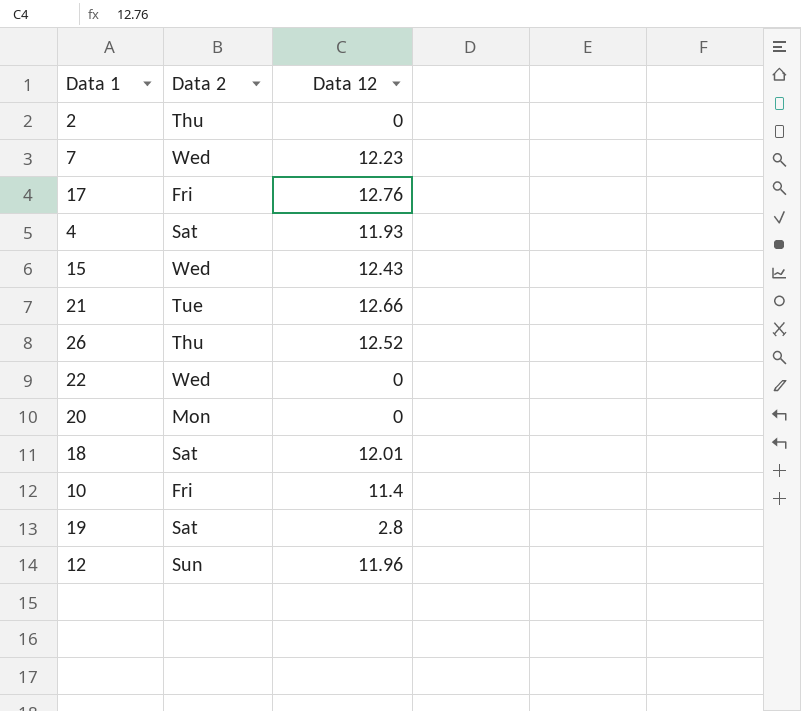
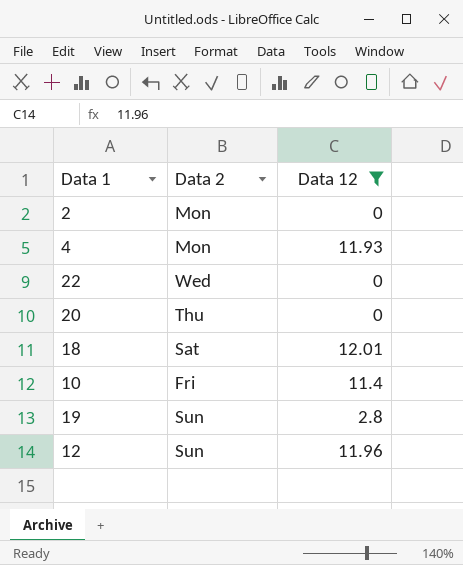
filter: none -> Data 12 <= 12.01
2 | Data 2: Thu -> Mon
4 | Data 2: Sat -> Mon
20 | Data 2: Mon -> Thu
19 | Data 2: Sat -> Sun

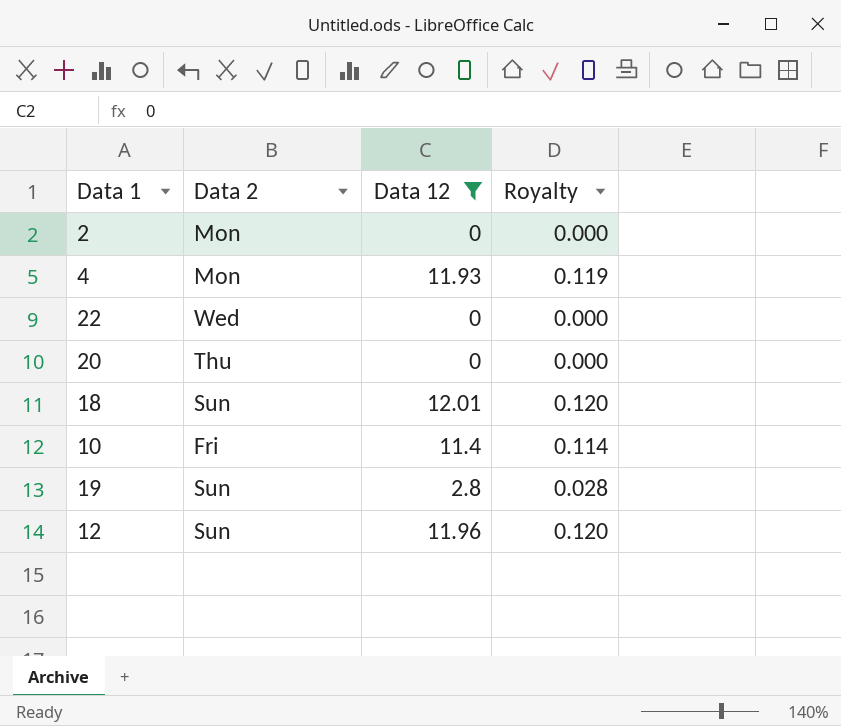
column Royalty | formula: none -> [Data 12] * 0.01
18 | Data 2: Sat -> Sun

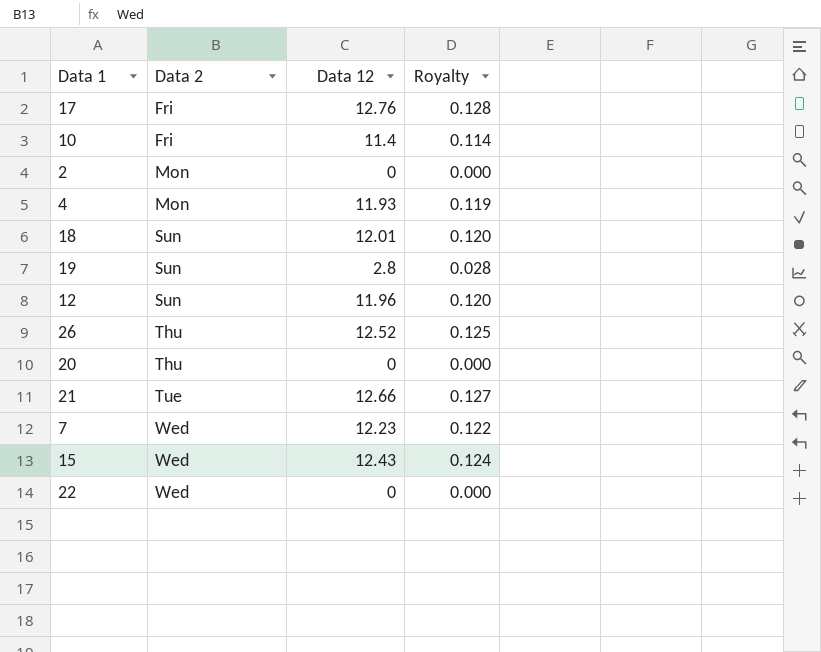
filter: Data 12 <= 12.01 -> none
row order: none -> Data 2 ascending

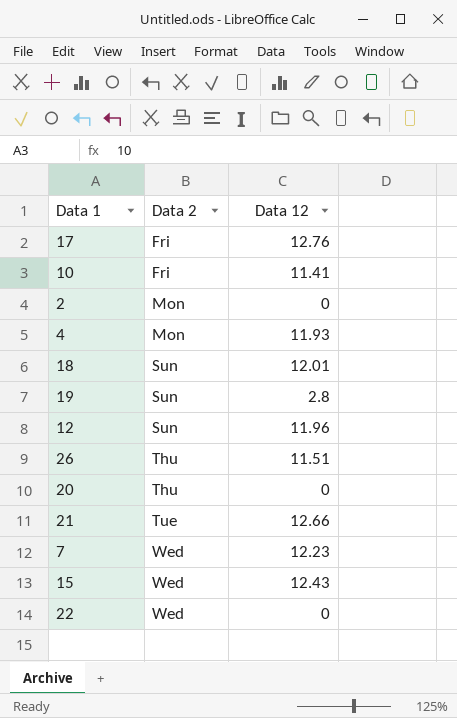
column Royalty | formula: [Data 12] * 0.01 -> none
10 | Data 12: 11.4 -> 11.41
26 | Data 12: 12.52 -> 11.51

